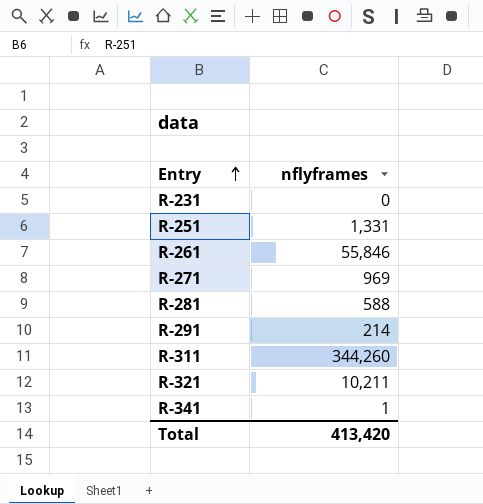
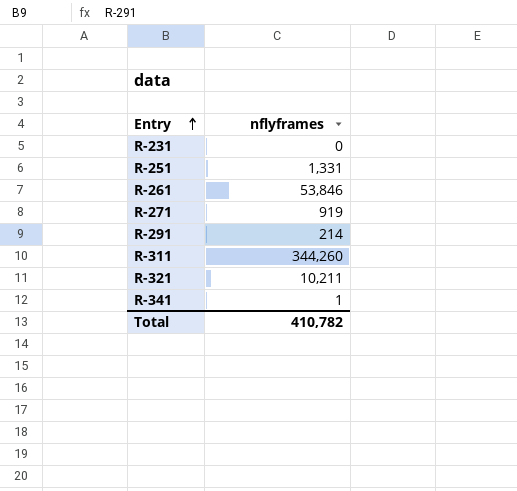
row R-281: 588 -> none
R-261 | nflyframes: 55,846 -> 53,846
R-271 | nflyframes: 969 -> 919
Total | nflyframes: 413,420 -> 410,782

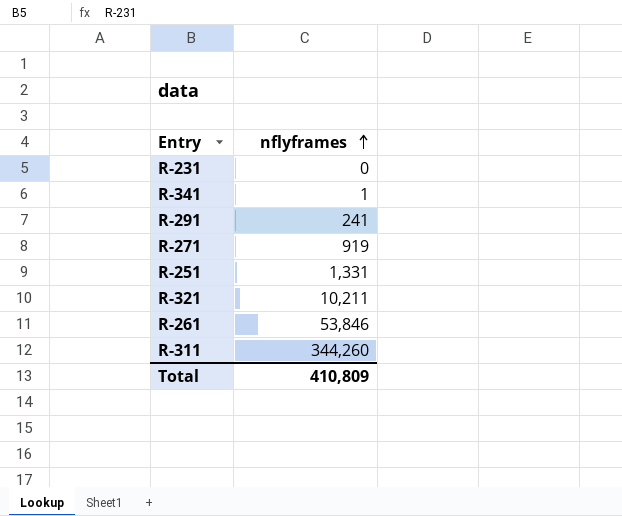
row order: Entry ascending -> nflyframes ascending
R-291 | nflyframes: 214 -> 241
Total | nflyframes: 410,782 -> 410,809

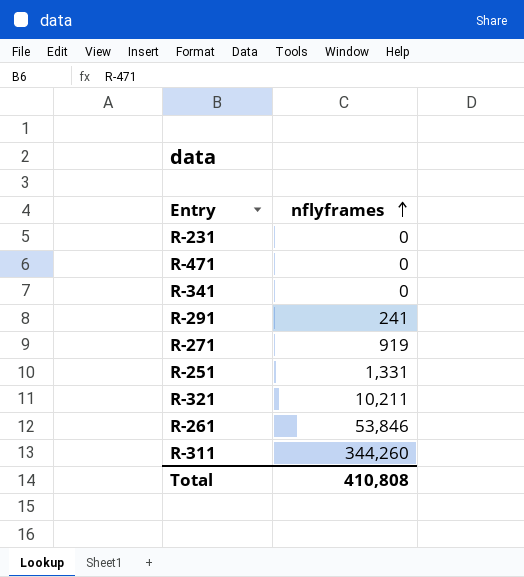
row R-471: none -> 0
R-341 | nflyframes: 1 -> 0
Total | nflyframes: 410,809 -> 410,808

